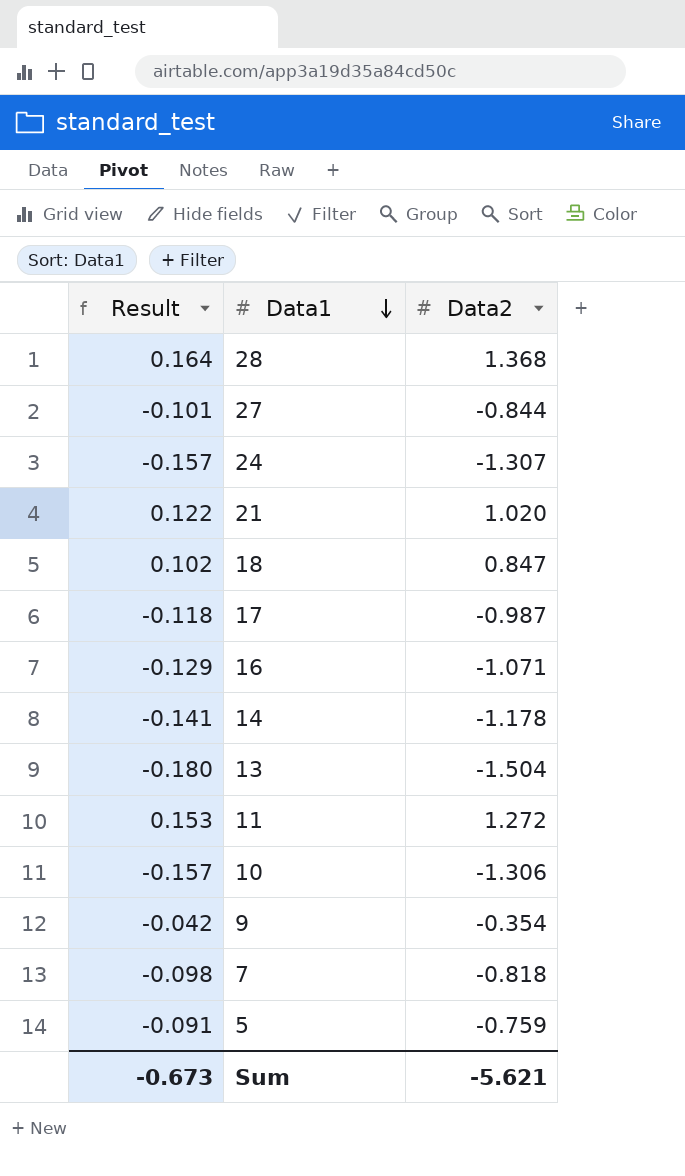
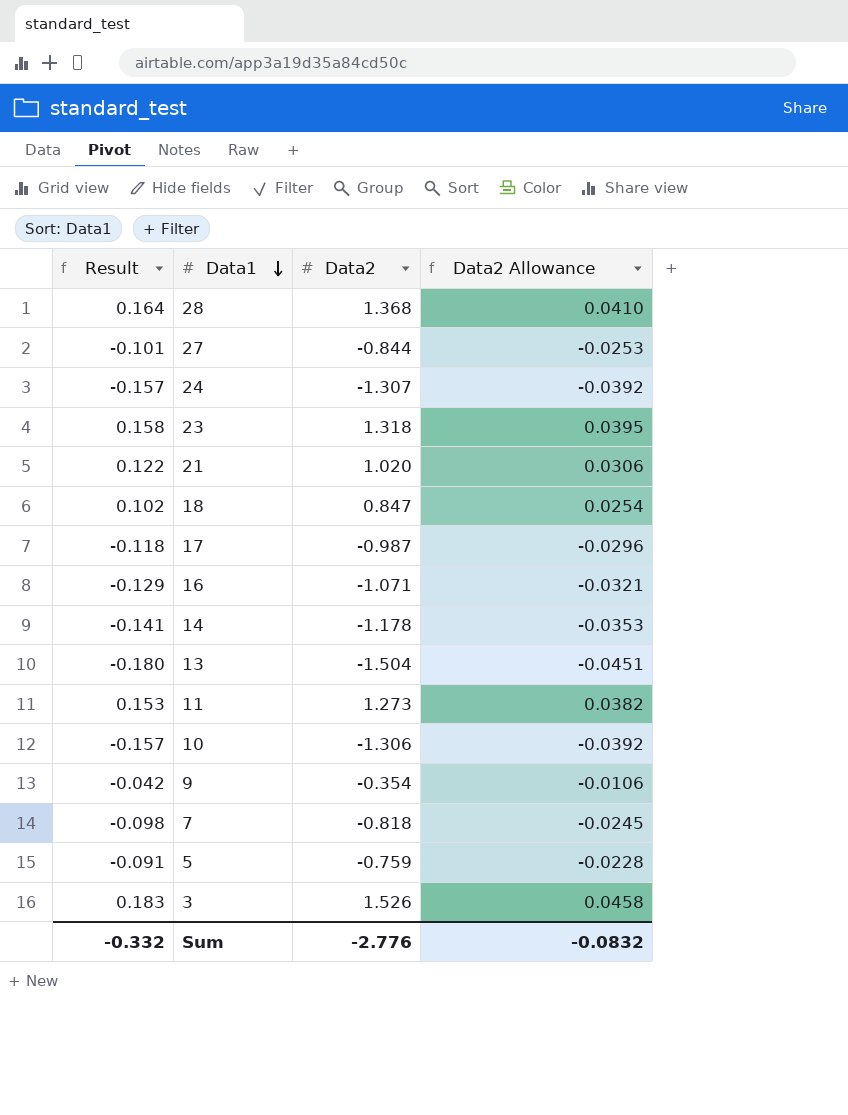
column Data2 Allowance | formula: none -> [Data2] * 0.03
row 23: none -> 0.158 | 1.318 | 0.0395
11 | Data2: 1.272 -> 1.273
row 3: none -> 0.183 | 1.526 | 0.0458
Sum | Result: -0.673 -> -0.332
Sum | Data2: -5.621 -> -2.776

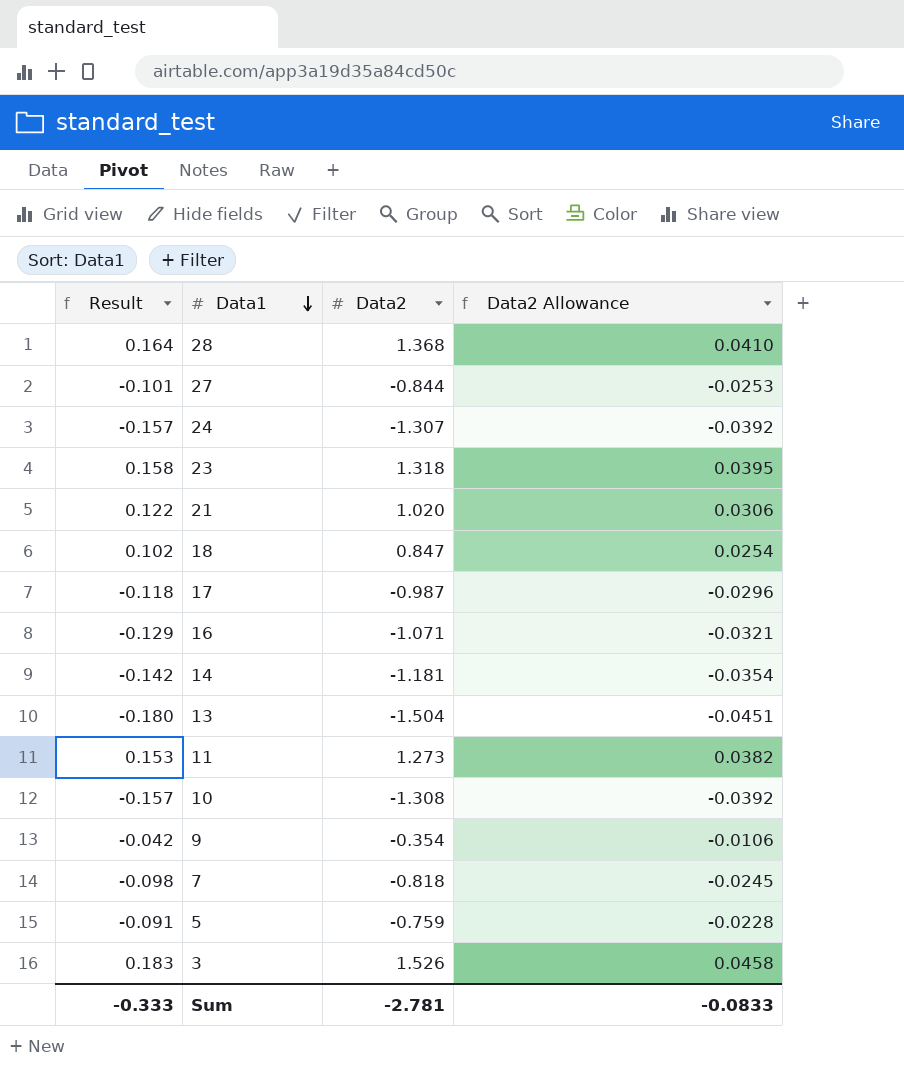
14 | Result: -0.141 -> -0.142
14 | Data2: -1.178 -> -1.181
14 | Data2 Allowance: -0.0353 -> -0.0354
10 | Data2: -1.306 -> -1.308
Sum | Result: -0.332 -> -0.333
Sum | Data2: -2.776 -> -2.781
Sum | Data2 Allowance: -0.0832 -> -0.0833

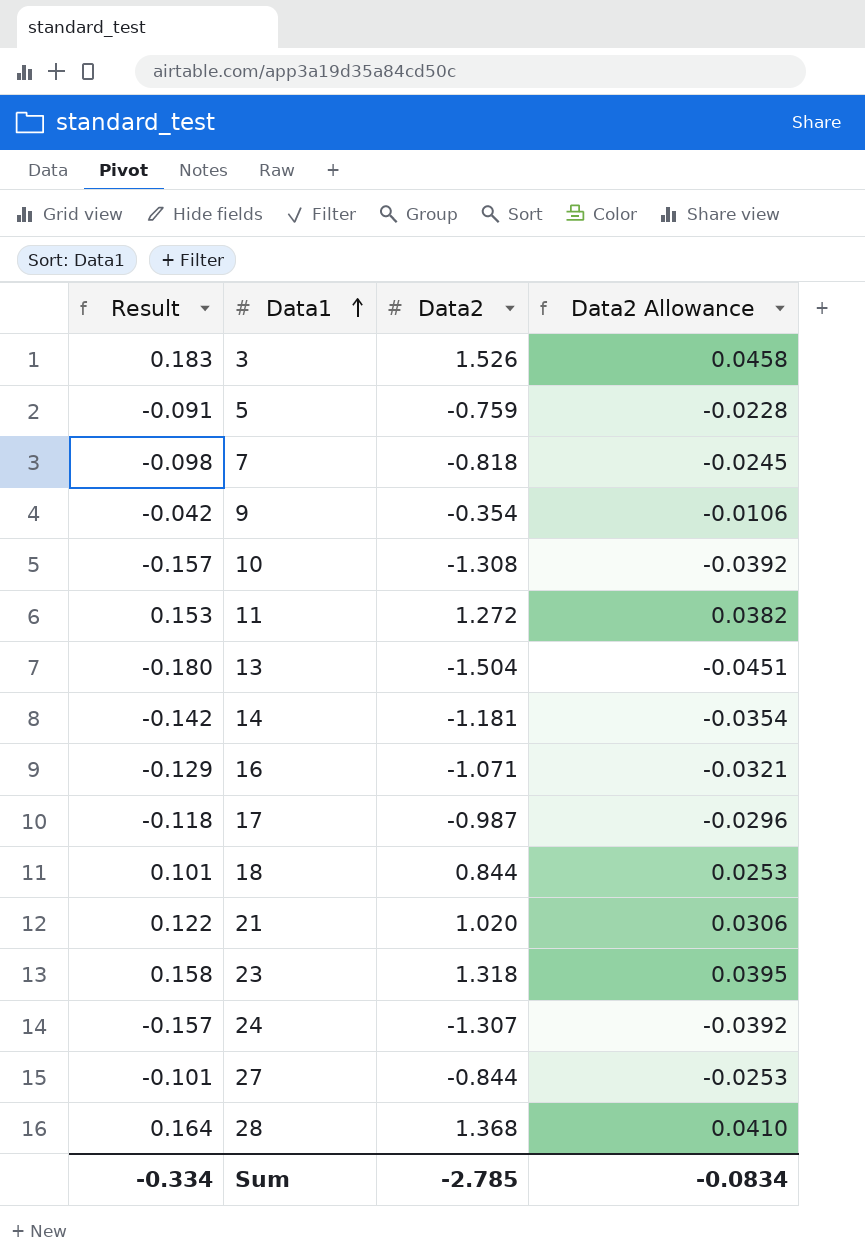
row order: Data1 descending -> Data1 ascending
11 | Data2: 1.273 -> 1.272
18 | Result: 0.102 -> 0.101
18 | Data2: 0.847 -> 0.844
18 | Data2 Allowance: 0.0254 -> 0.0253
Sum | Result: -0.333 -> -0.334
Sum | Data2: -2.781 -> -2.785
Sum | Data2 Allowance: -0.0833 -> -0.0834

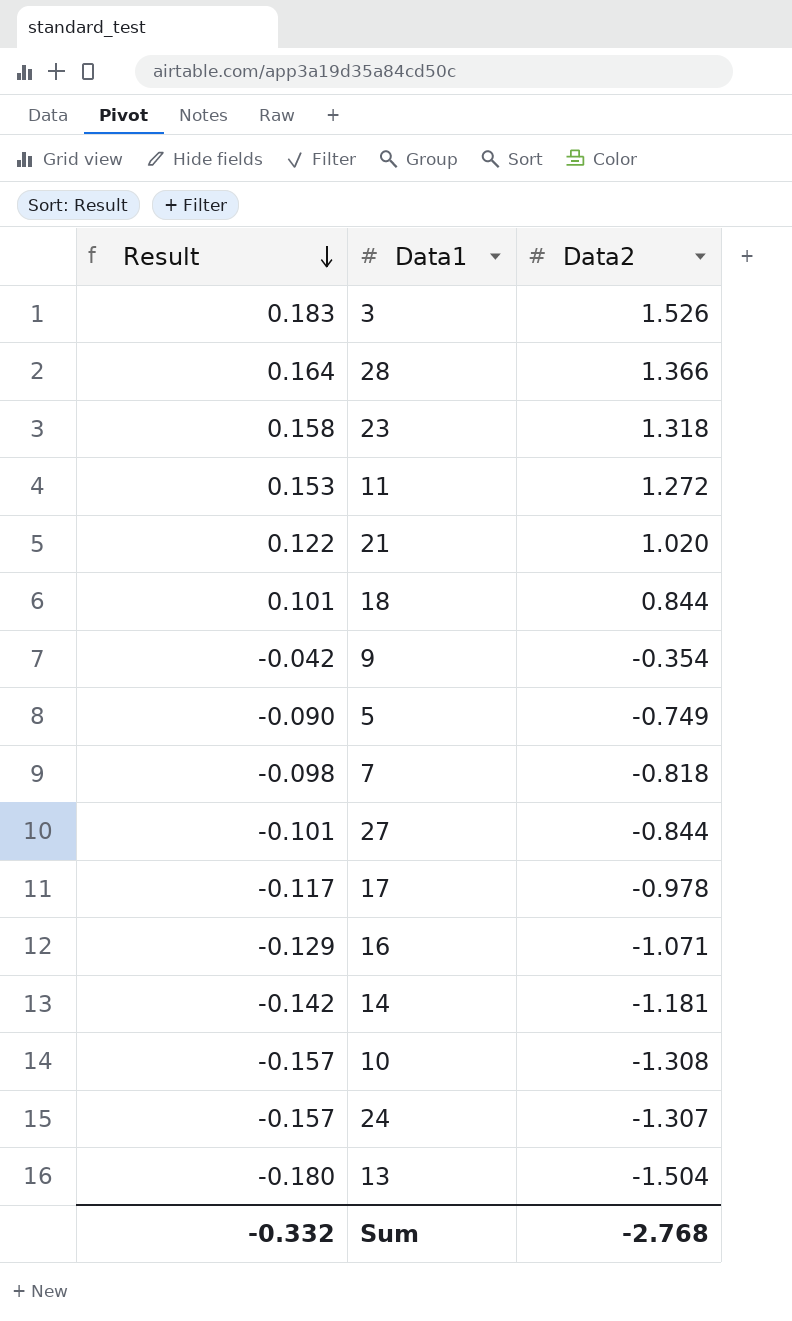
row order: Data1 ascending -> Result descending
column Data2 Allowance | formula: [Data2] * 0.03 -> none
28 | Data2: 1.368 -> 1.366
5 | Result: -0.091 -> -0.090
5 | Data2: -0.759 -> -0.749
17 | Result: -0.118 -> -0.117
17 | Data2: -0.987 -> -0.978
Sum | Result: -0.334 -> -0.332
Sum | Data2: -2.785 -> -2.768

